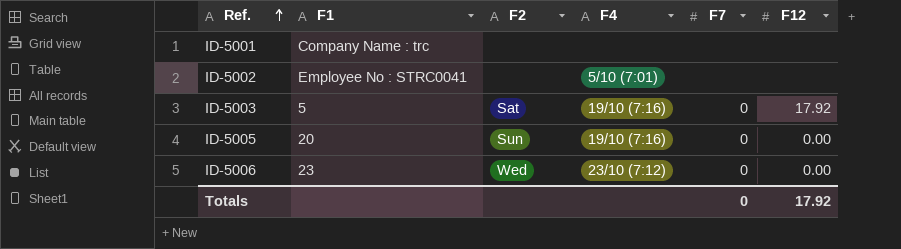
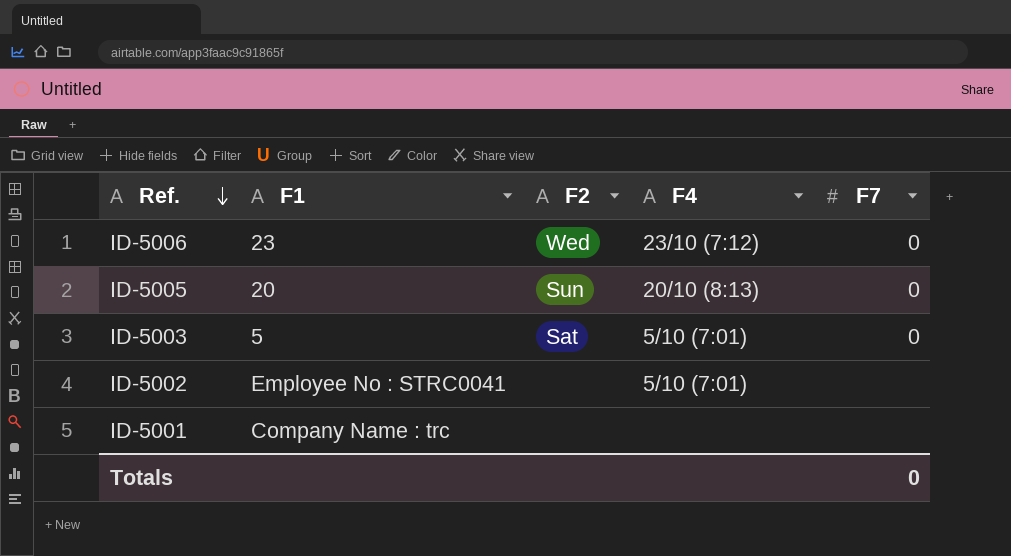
row order: Ref. ascending -> Ref. descending
column F12 | position: 6 -> none
ID-5005 | F4: 19/10 (7:16) -> 20/10 (8:13)
ID-5003 | F4: 19/10 (7:16) -> 5/10 (7:01)

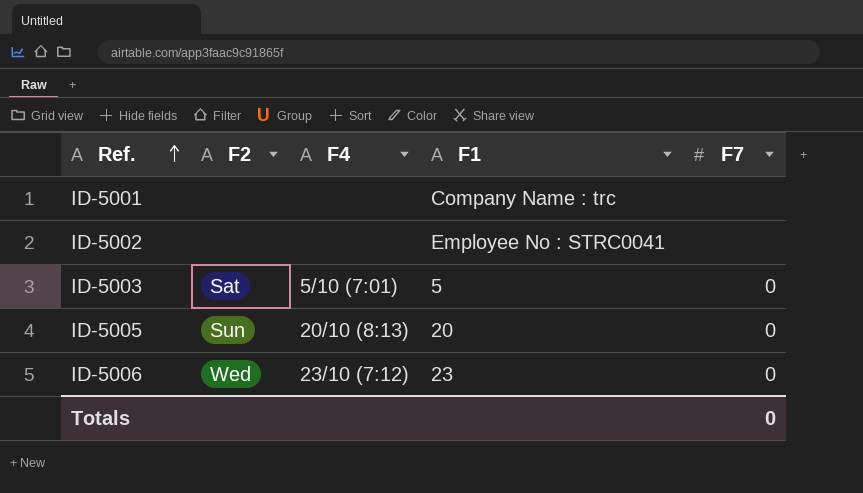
row order: Ref. descending -> Ref. ascending
column F1 | position: 2 -> 4
ID-5002 | F4: 5/10 (7:01) -> none

